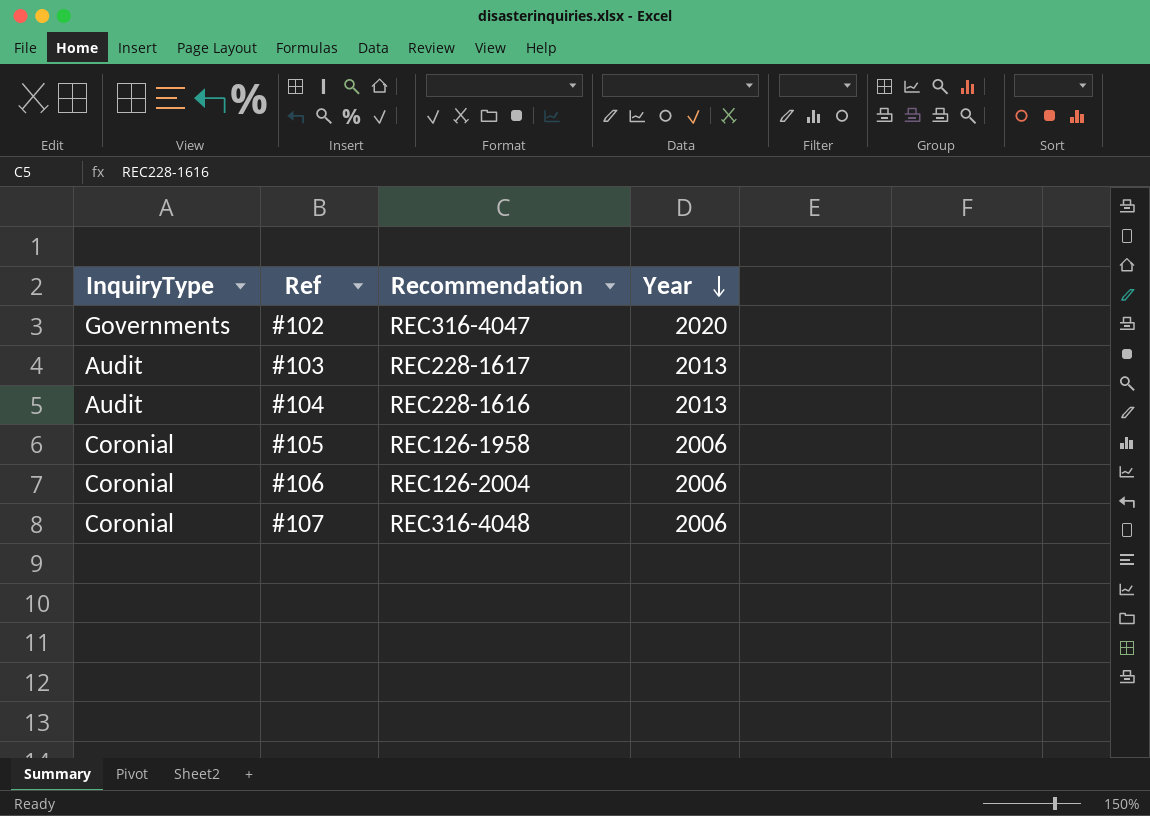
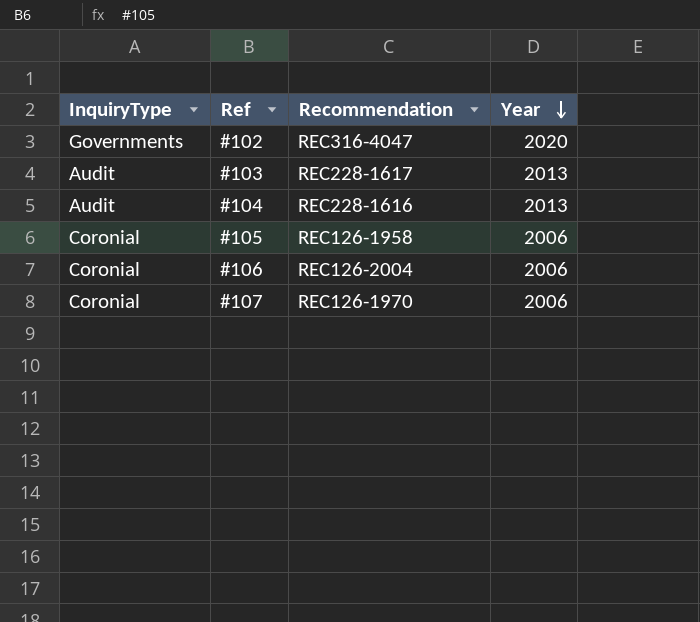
#107 | Recommendation: REC316-4048 -> REC126-1970

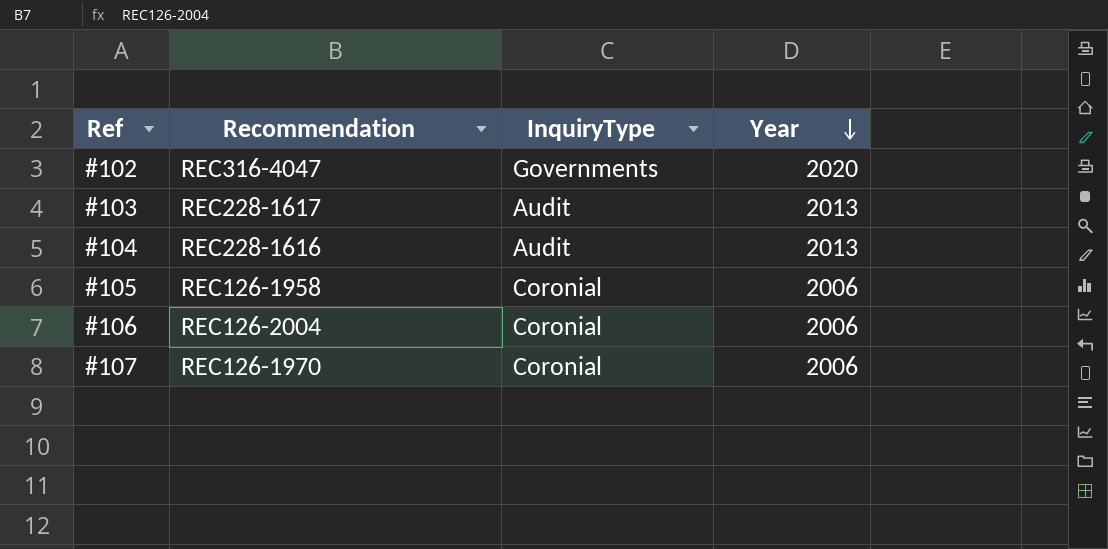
column InquiryType | position: 1 -> 3

